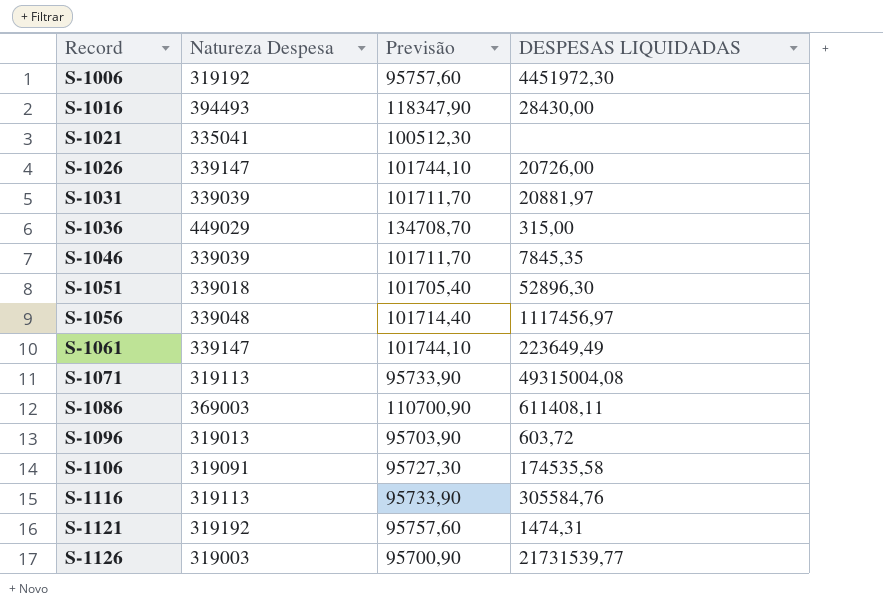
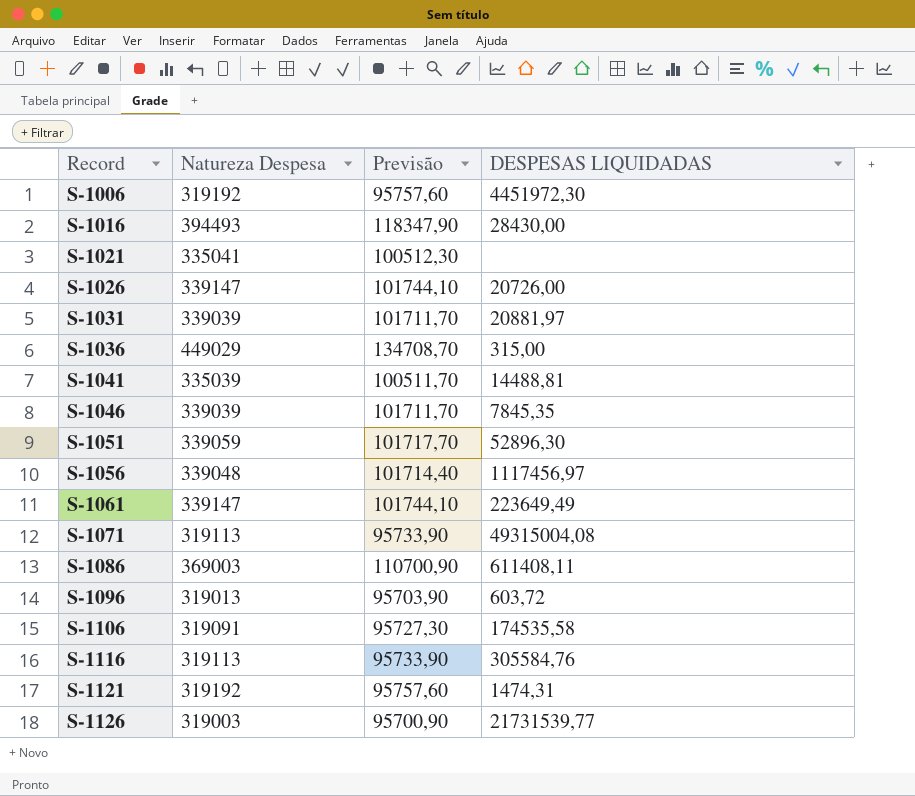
row S-1041: none -> 335039 | 100511,70 | 14488,81
S-1051 | Natureza Despesa: 339018 -> 339059
S-1051 | Previsão: 101705,40 -> 101717,70

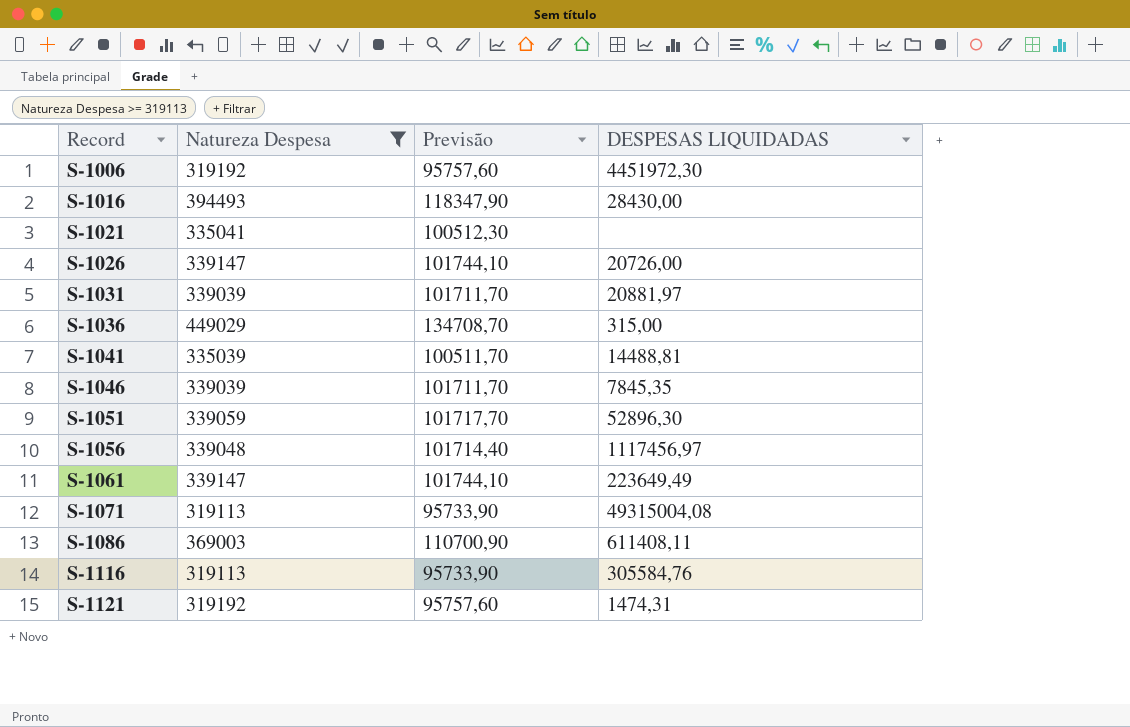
filter: none -> Natureza Despesa >= 319113

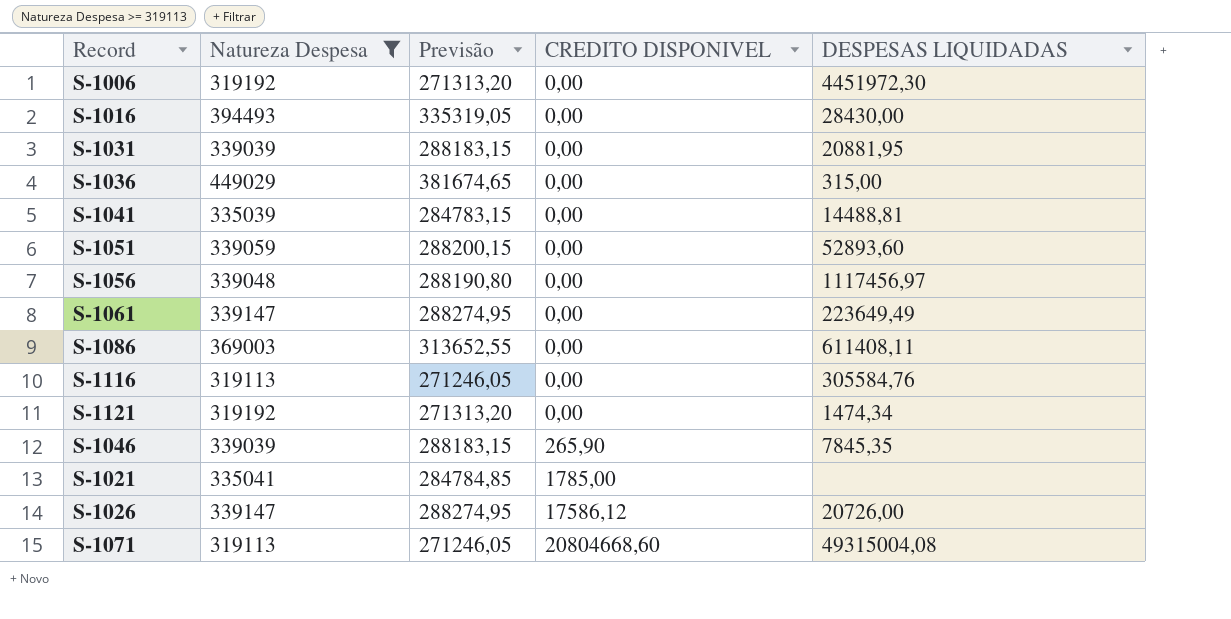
row order: Record ascending -> CREDITO DISPONIVEL ascending
column Previsão | formula: [Natureza Despesa] * 0,3 -> [Natureza Despesa] * 0,85
column CREDITO DISPONIVEL | position: none -> 4
S-1031 | DESPESAS LIQUIDADAS: 20881,97 -> 20881,95
S-1051 | DESPESAS LIQUIDADAS: 52896,30 -> 52893,60
S-1121 | DESPESAS LIQUIDADAS: 1474,31 -> 1474,34

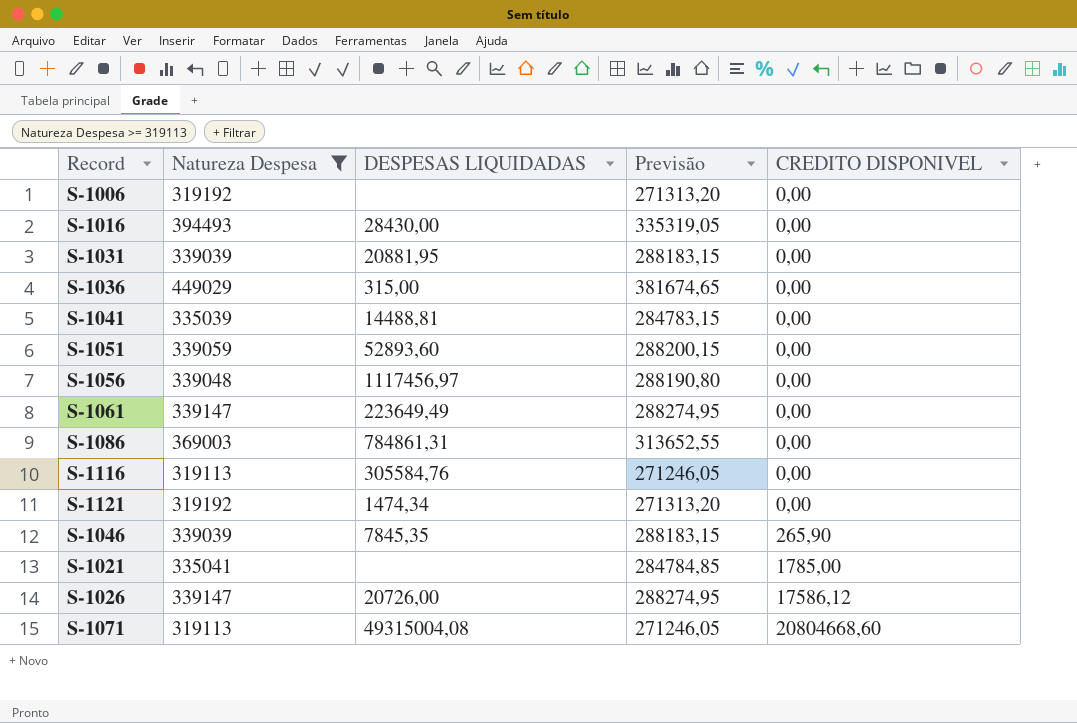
column DESPESAS LIQUIDADAS | position: 5 -> 3
S-1006 | DESPESAS LIQUIDADAS: 4451972,30 -> none
S-1086 | DESPESAS LIQUIDADAS: 611408,11 -> 784861,31

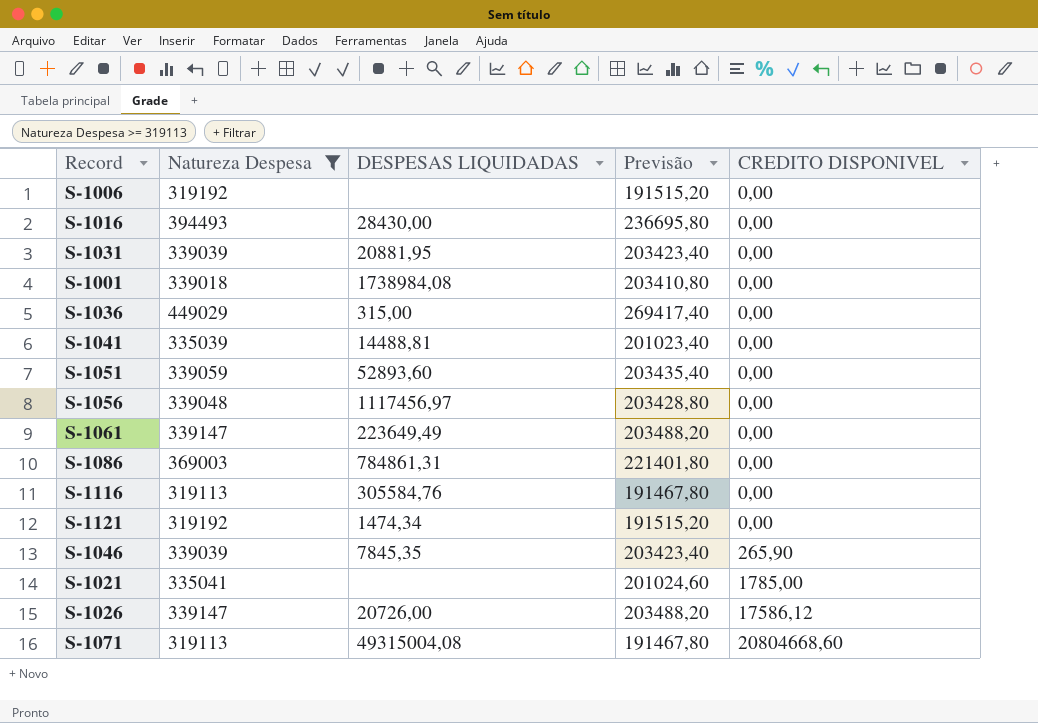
column Previsão | formula: [Natureza Despesa] * 0,85 -> [Natureza Despesa] * 0,6
row S-1001: none -> 339018 | 1738984,08 | 203410,80 | 0,00

